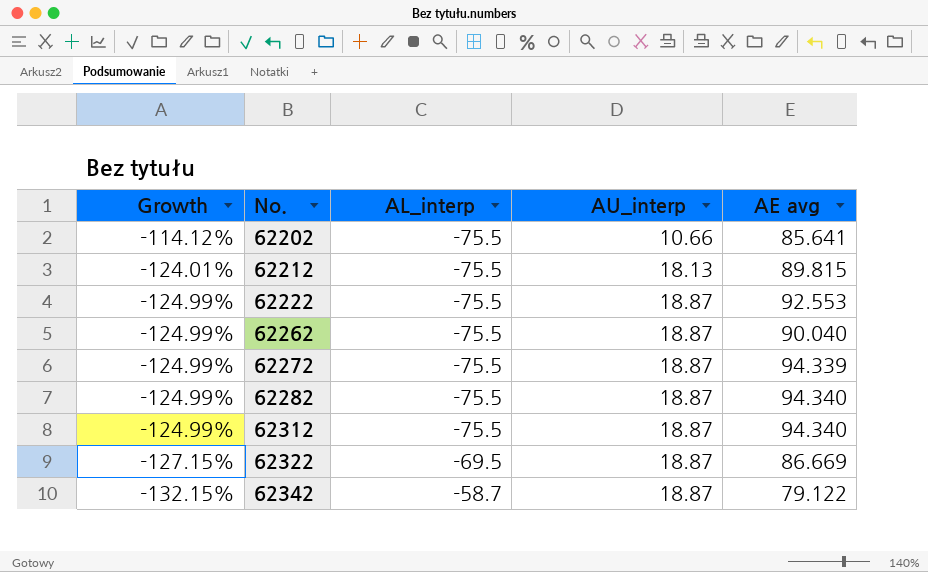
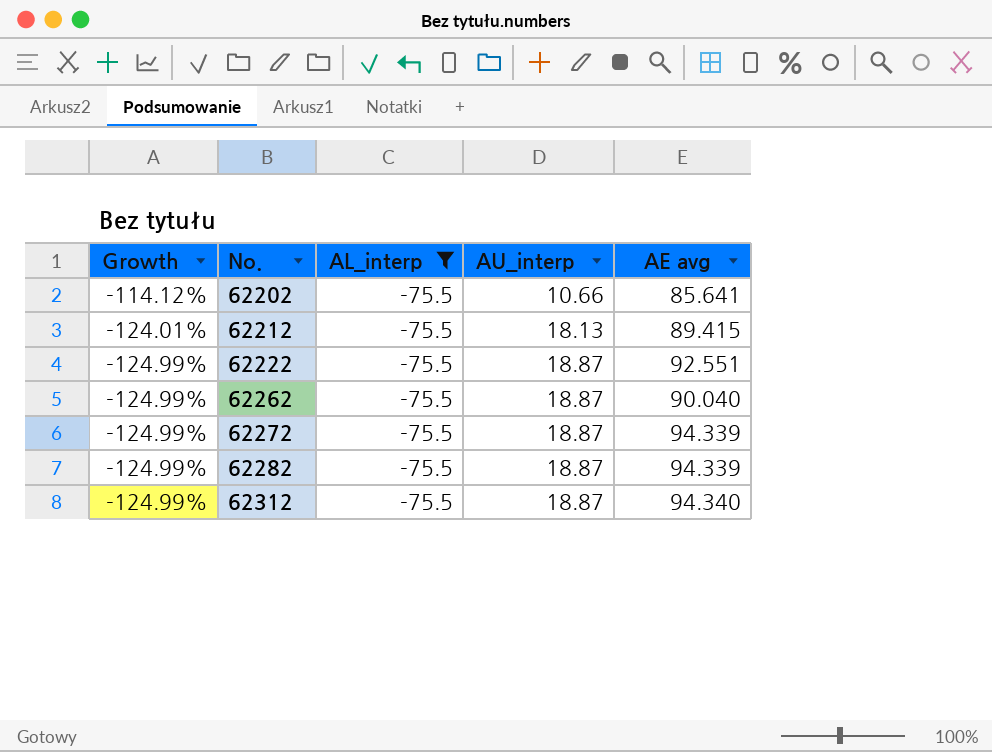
filter: none -> AL_interp = -75.5
62212 | AE avg: 89.815 -> 89.415
62222 | AE avg: 92.553 -> 92.551
62282 | AE avg: 94.340 -> 94.339

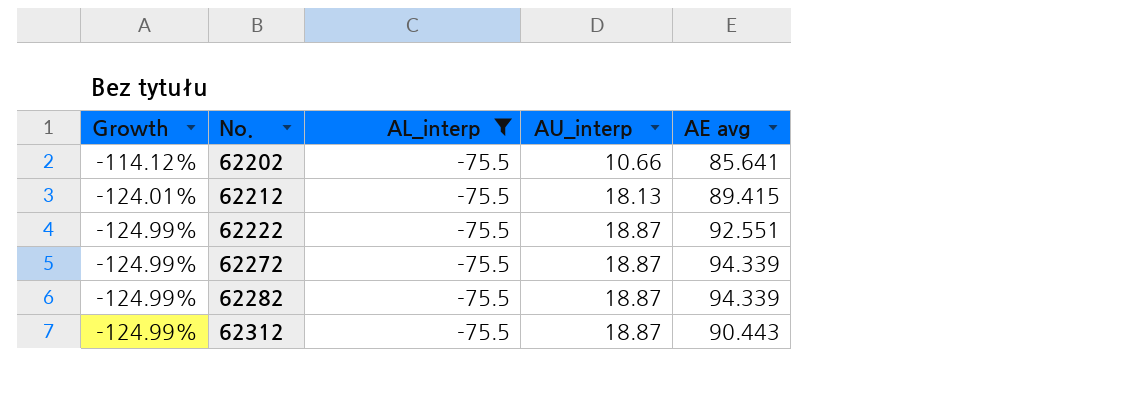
row 62262: -124.99% | -75.5 | 18.87 | 90.040 -> none
62312 | AE avg: 94.340 -> 90.443

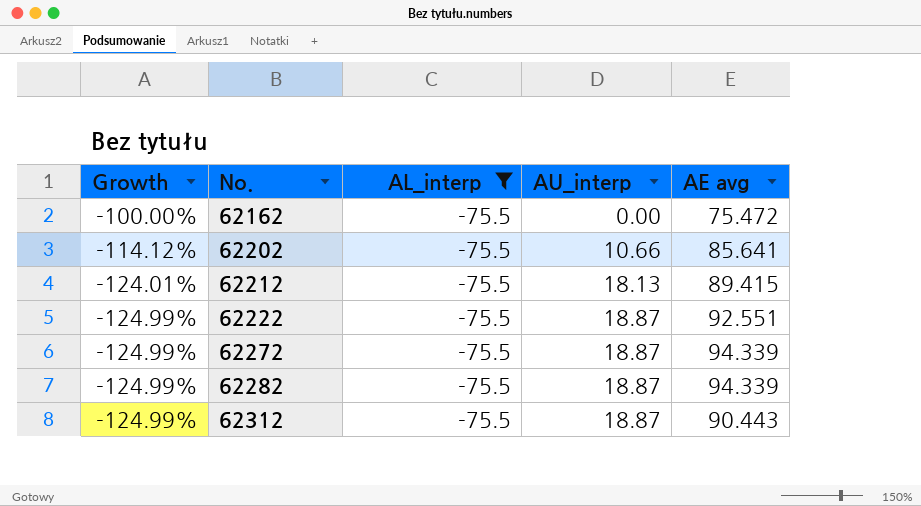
row 62162: none -> -100.00% | -75.5 | 0.00 | 75.472

